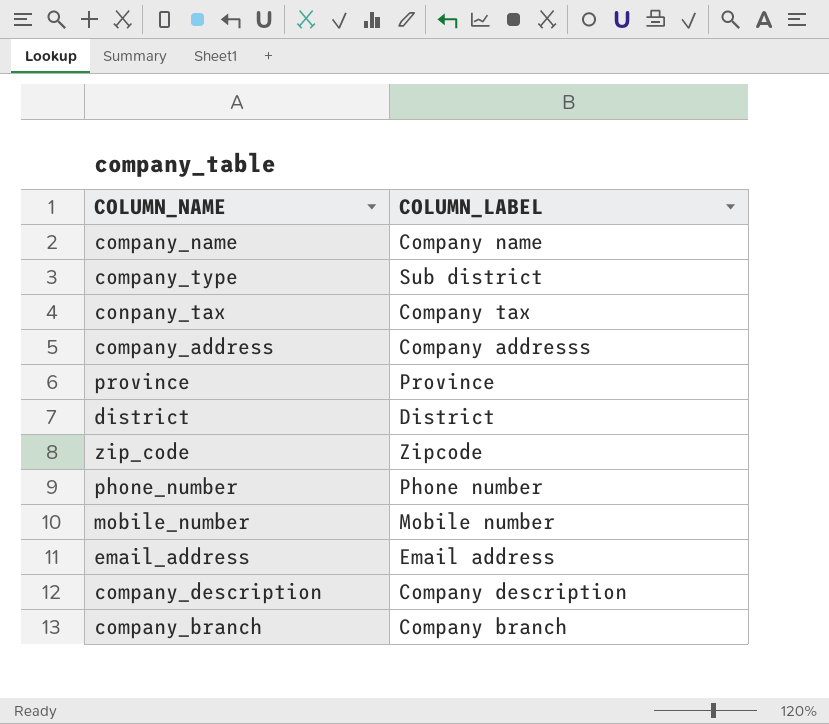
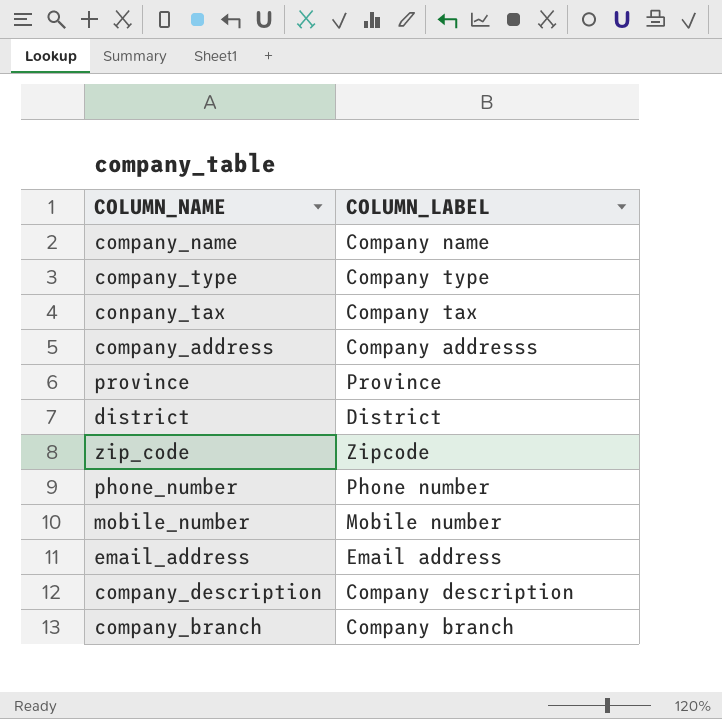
company_type | COLUMN_LABEL: Sub district -> Company type

